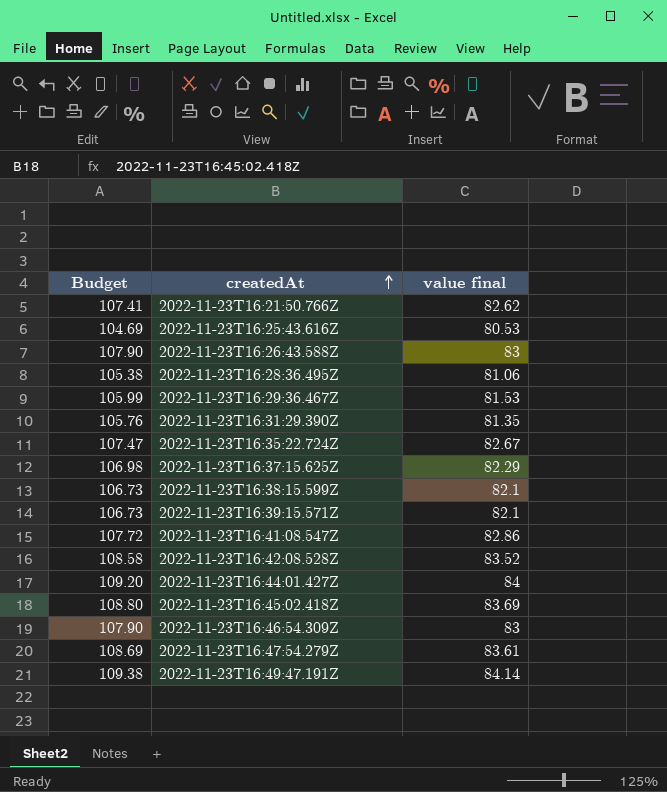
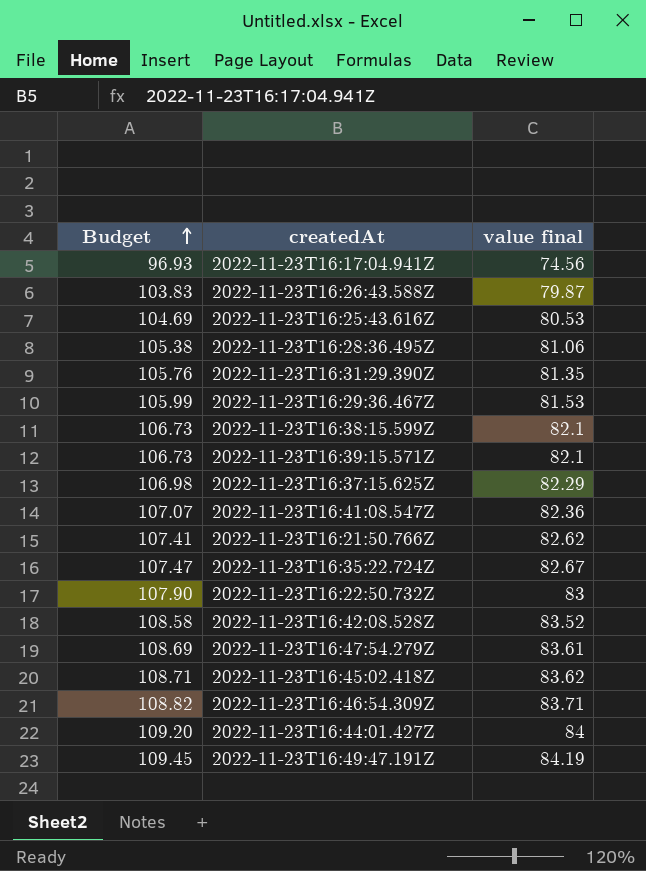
row order: createdAt ascending -> Budget ascending
row 2022-11-23T16:17:04.941Z: none -> 96.93 | 74.56
2022-11-23T16:26:43.588Z | Budget: 107.90 -> 103.83
2022-11-23T16:26:43.588Z | value final: 83 -> 79.87
2022-11-23T16:41:08.547Z | Budget: 107.72 -> 107.07
2022-11-23T16:41:08.547Z | value final: 82.86 -> 82.36
row 2022-11-23T16:22:50.732Z: none -> 107.90 | 83
2022-11-23T16:45:02.418Z | Budget: 108.80 -> 108.71
2022-11-23T16:45:02.418Z | value final: 83.69 -> 83.62
2022-11-23T16:46:54.309Z | Budget: 107.90 -> 108.82
2022-11-23T16:46:54.309Z | value final: 83 -> 83.71
2022-11-23T16:49:47.191Z | Budget: 109.38 -> 109.45
2022-11-23T16:49:47.191Z | value final: 84.14 -> 84.19

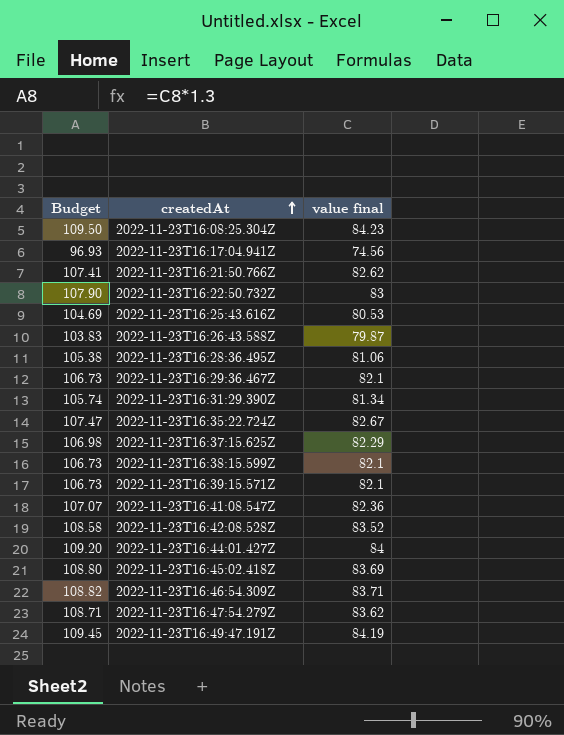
row order: Budget ascending -> createdAt ascending
row 2022-11-23T16:08:25.304Z: none -> 109.50 | 84.23
2022-11-23T16:29:36.467Z | Budget: 105.99 -> 106.73
2022-11-23T16:29:36.467Z | value final: 81.53 -> 82.1
2022-11-23T16:31:29.390Z | Budget: 105.76 -> 105.74
2022-11-23T16:31:29.390Z | value final: 81.35 -> 81.34
2022-11-23T16:45:02.418Z | Budget: 108.71 -> 108.80
2022-11-23T16:45:02.418Z | value final: 83.62 -> 83.69
2022-11-23T16:47:54.279Z | Budget: 108.69 -> 108.71
2022-11-23T16:47:54.279Z | value final: 83.61 -> 83.62

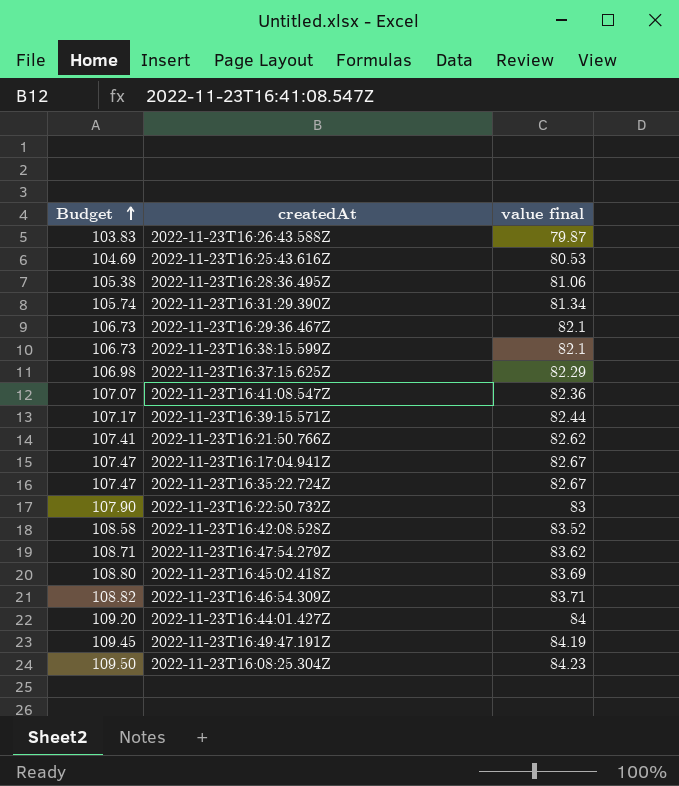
row order: createdAt ascending -> Budget ascending
2022-11-23T16:39:15.571Z | Budget: 106.73 -> 107.17
2022-11-23T16:39:15.571Z | value final: 82.1 -> 82.44
2022-11-23T16:17:04.941Z | Budget: 96.93 -> 107.47
2022-11-23T16:17:04.941Z | value final: 74.56 -> 82.67

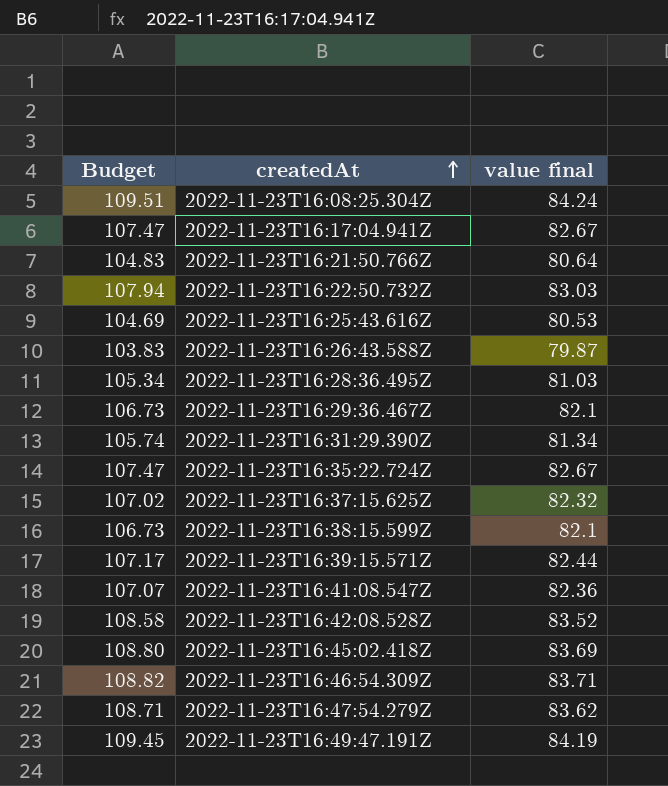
row order: Budget ascending -> createdAt ascending
row 2022-11-23T16:44:01.427Z: 109.20 | 84 -> none
2022-11-23T16:08:25.304Z | Budget: 109.50 -> 109.51
2022-11-23T16:08:25.304Z | value final: 84.23 -> 84.24
2022-11-23T16:21:50.766Z | Budget: 107.41 -> 104.83
2022-11-23T16:21:50.766Z | value final: 82.62 -> 80.64
2022-11-23T16:22:50.732Z | Budget: 107.90 -> 107.94
2022-11-23T16:22:50.732Z | value final: 83 -> 83.03
2022-11-23T16:28:36.495Z | Budget: 105.38 -> 105.34
2022-11-23T16:28:36.495Z | value final: 81.06 -> 81.03
2022-11-23T16:37:15.625Z | Budget: 106.98 -> 107.02
2022-11-23T16:37:15.625Z | value final: 82.29 -> 82.32

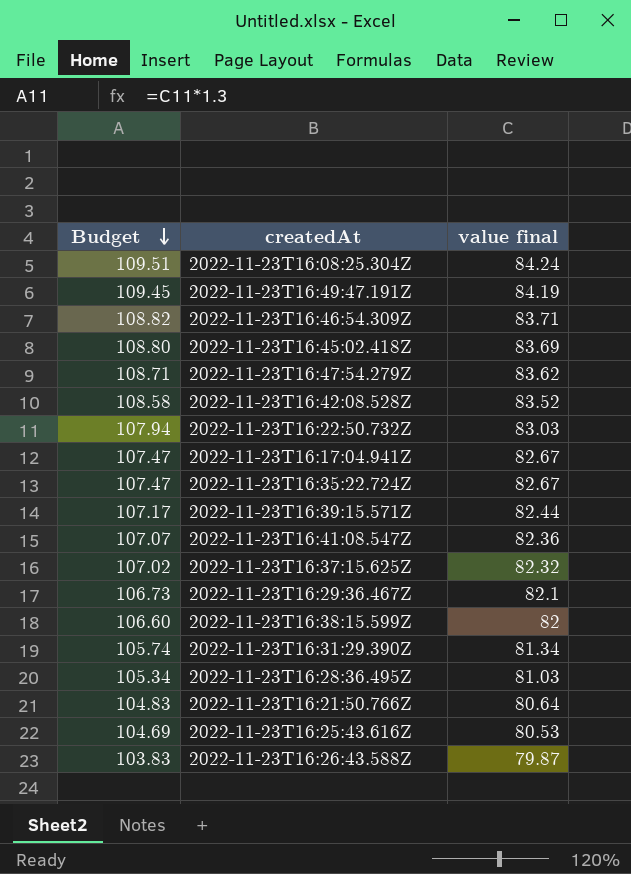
row order: createdAt ascending -> Budget descending
2022-11-23T16:38:15.599Z | Budget: 106.73 -> 106.60
2022-11-23T16:38:15.599Z | value final: 82.1 -> 82

